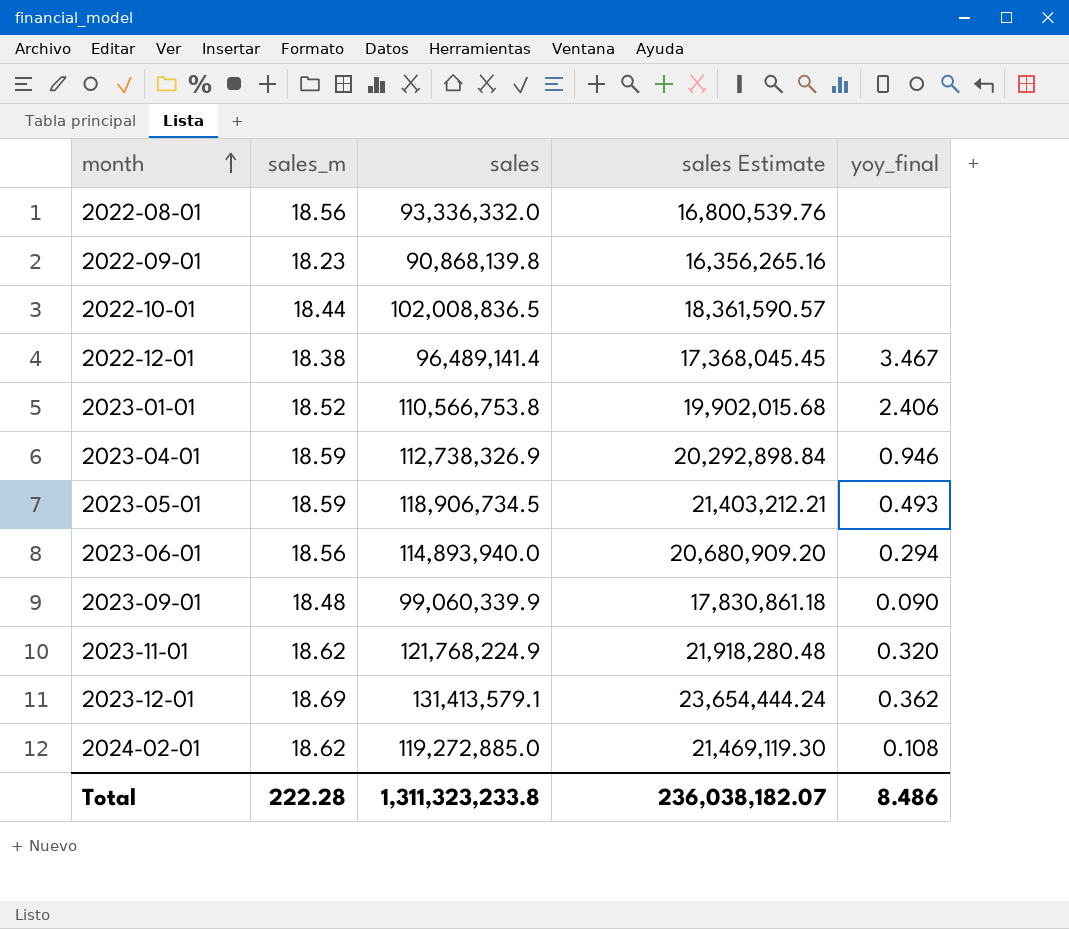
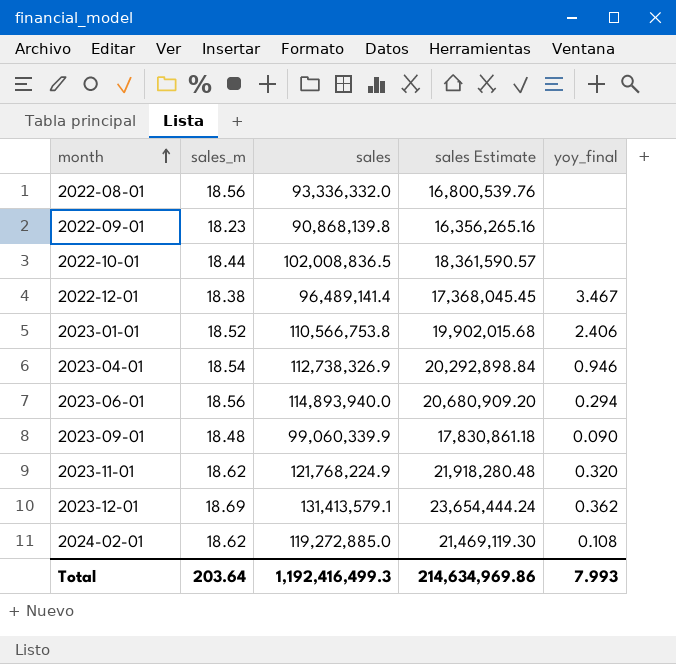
row 2023-05-01: 18.59 | 118,906,734.5 | 21,403,212.21 | 0.493 -> none
2023-04-01 | sales_m: 18.59 -> 18.54
Total | sales_m: 222.28 -> 203.64
Total | sales: 1,311,323,233.8 -> 1,192,416,499.3
Total | sales Estimate: 236,038,182.07 -> 214,634,969.86
Total | yoy_final: 8.486 -> 7.993

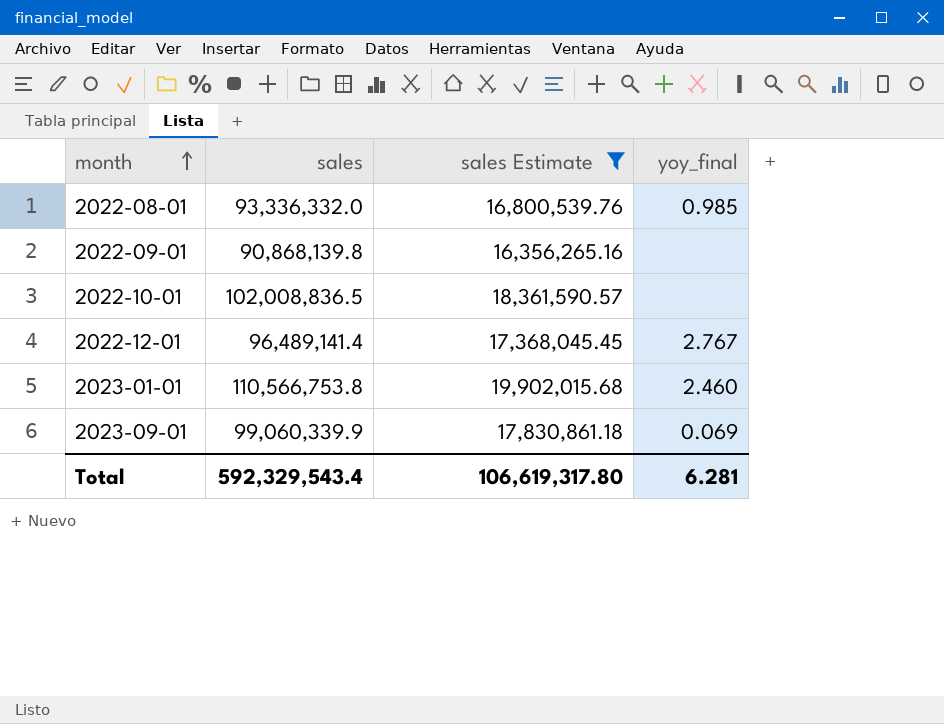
filter: none -> sales Estimate <= 19,902,015.68
column sales_m | position: 2 -> none
2022-08-01 | yoy_final: none -> 0.985
2022-12-01 | yoy_final: 3.467 -> 2.767
2023-01-01 | yoy_final: 2.406 -> 2.460
2023-09-01 | yoy_final: 0.090 -> 0.069
Total | sales: 1,192,416,499.3 -> 592,329,543.4
Total | sales Estimate: 214,634,969.86 -> 106,619,317.80
Total | yoy_final: 7.993 -> 6.281

